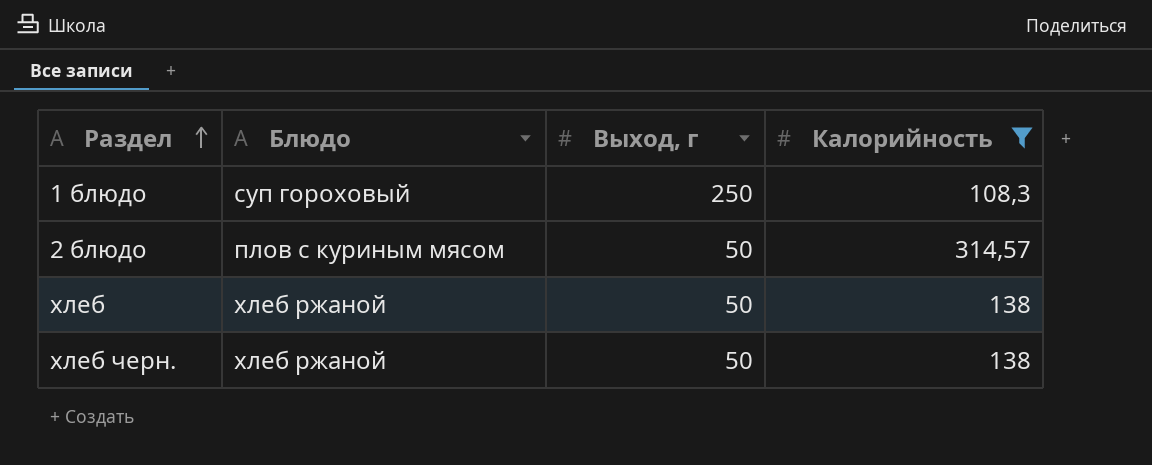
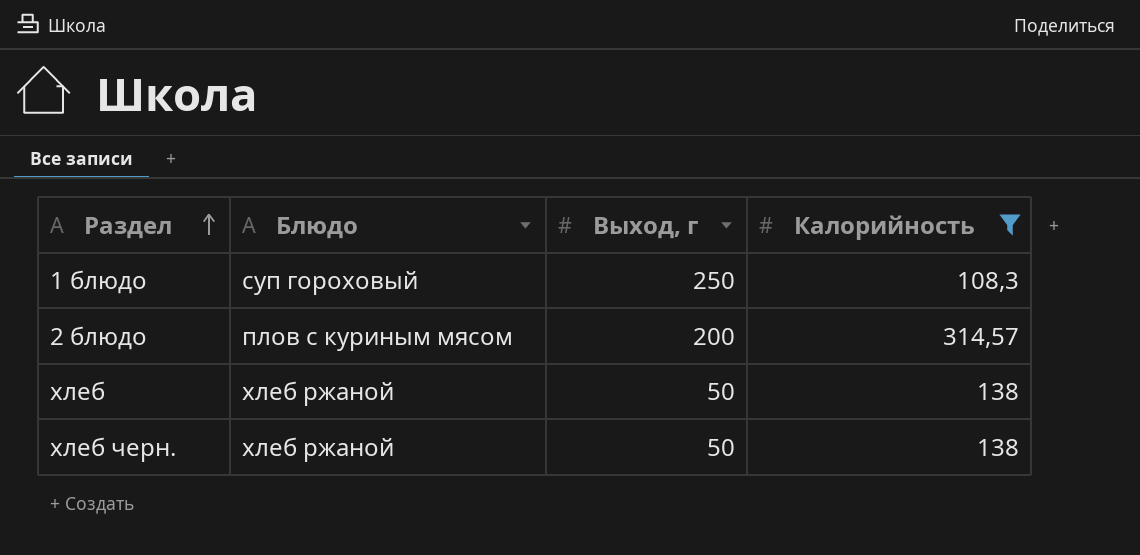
2 блюдо | Выход, г: 50 -> 200

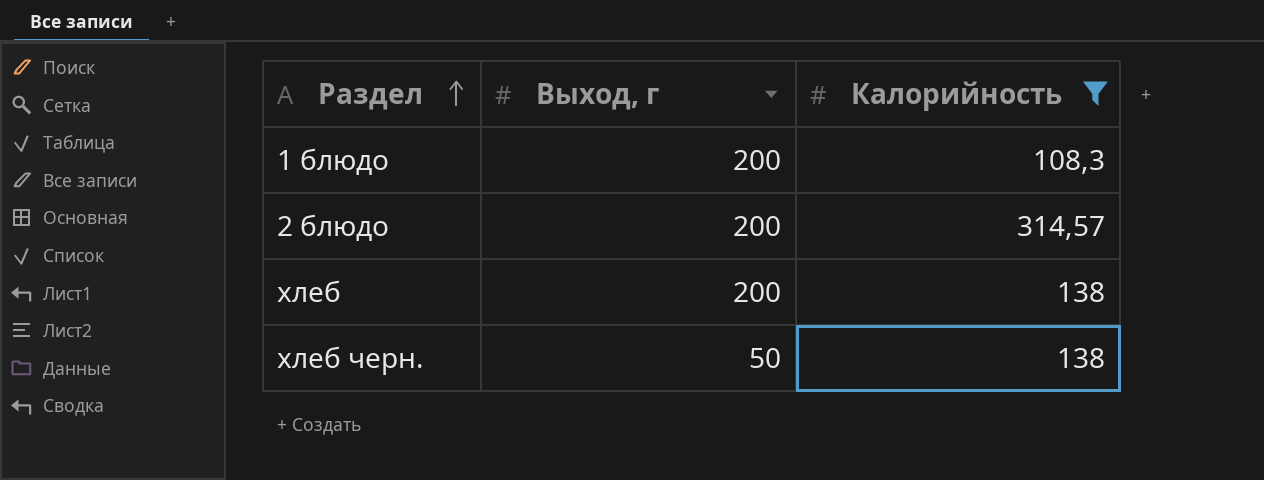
column Блюдо | position: 2 -> none
1 блюдо | Выход, г: 250 -> 200
хлеб | Выход, г: 50 -> 200

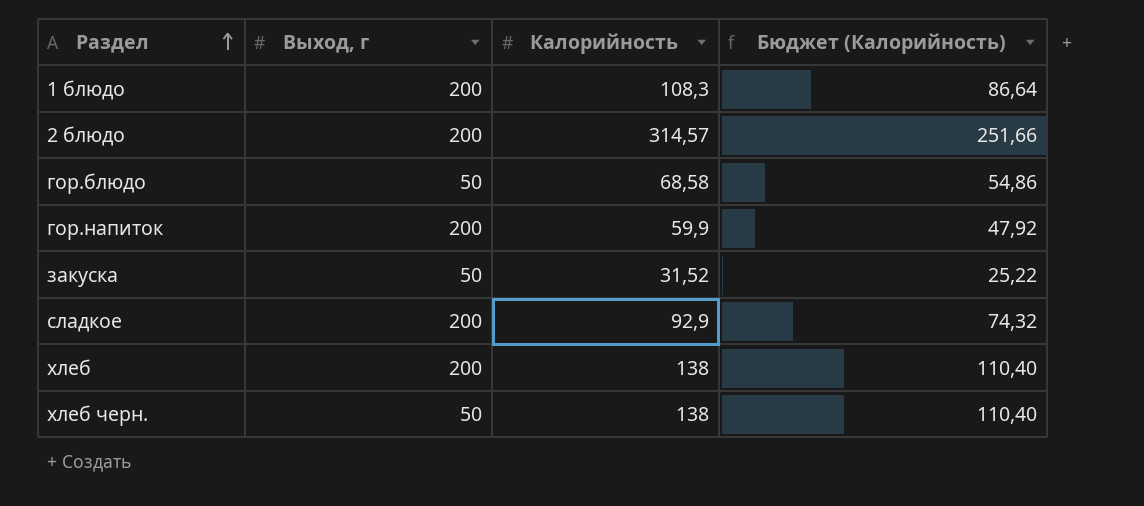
filter: Калорийность >= 108,3 -> none
column Бюджет (Калорийность) | formula: none -> [Калорийность] * 0,8

